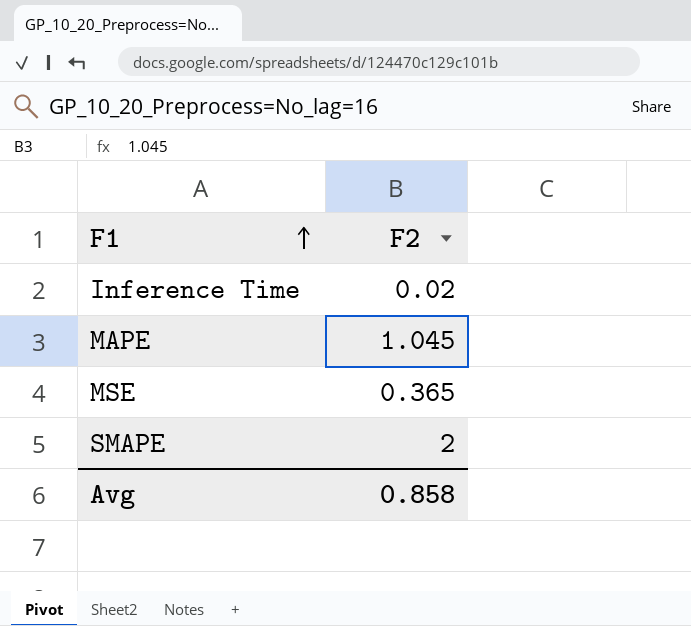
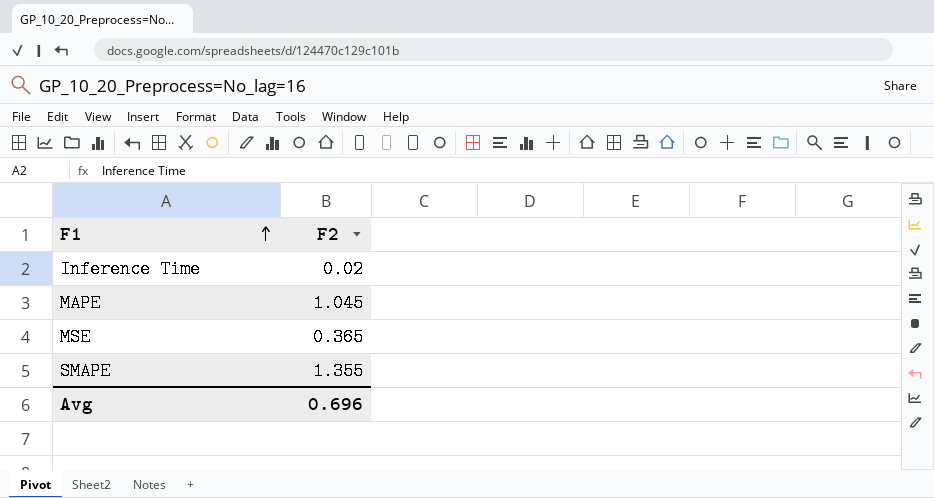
SMAPE | F2: 2 -> 1.355
Avg | F2: 0.858 -> 0.696

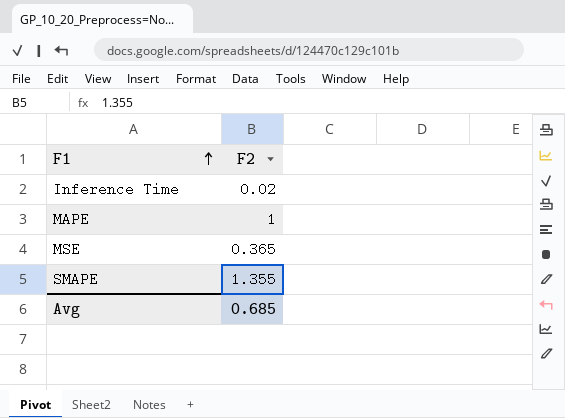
MAPE | F2: 1.045 -> 1
Avg | F2: 0.696 -> 0.685

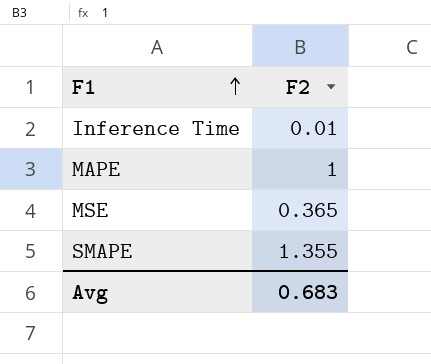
Inference Time | F2: 0.02 -> 0.01
Avg | F2: 0.685 -> 0.683

